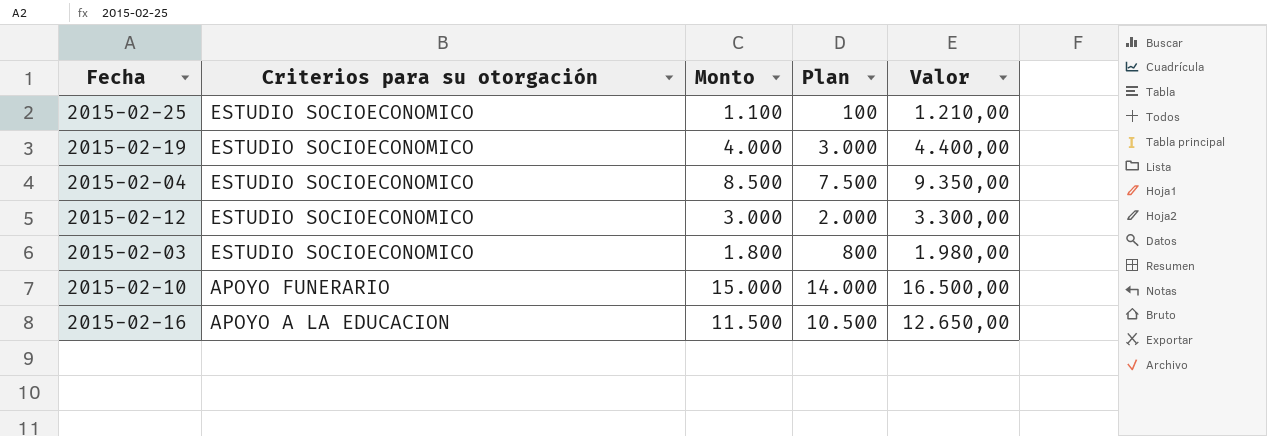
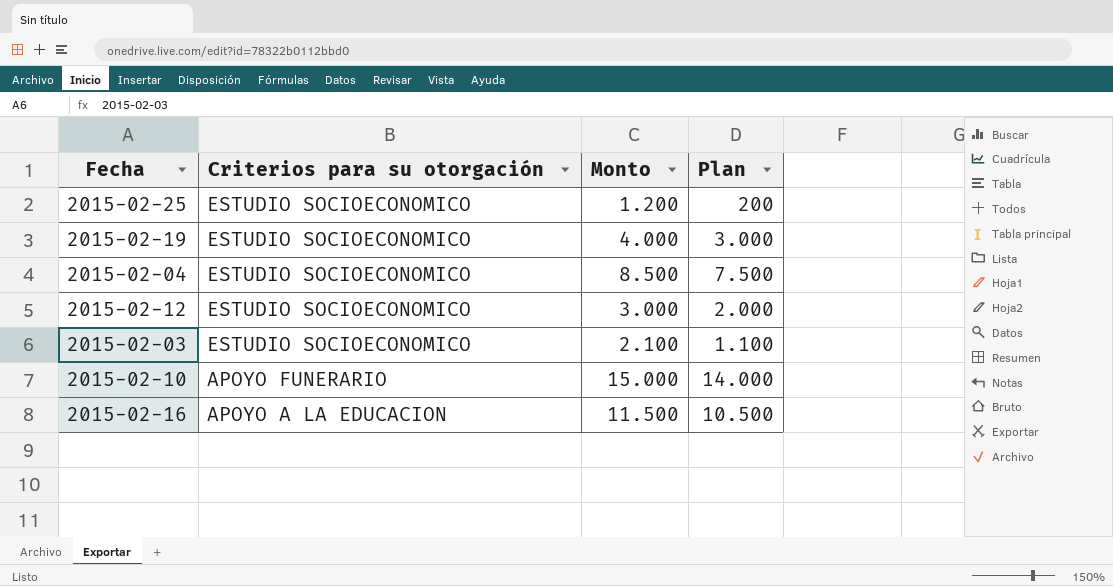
column Valor | formula: [Monto] * 1,1 -> none
2015-02-25 | Monto: 1.100 -> 1.200
2015-02-25 | Plan: 100 -> 200
2015-02-03 | Monto: 1.800 -> 2.100
2015-02-03 | Plan: 800 -> 1.100

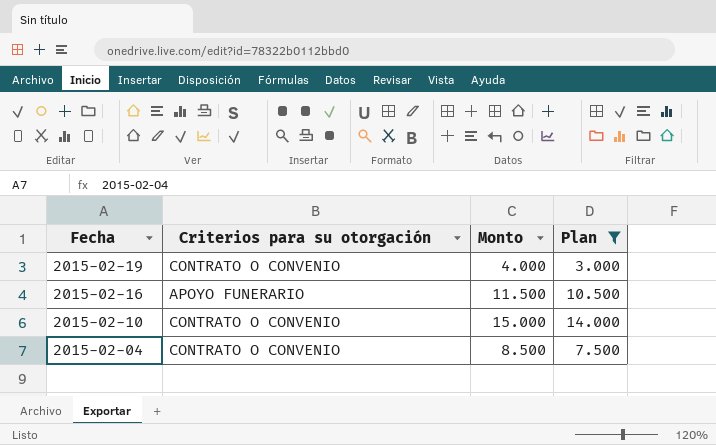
filter: none -> Plan >= 3.000
row order: Criterios para su otorgación descending -> Fecha descending
2015-02-19 | Criterios para su otorgación: ESTUDIO SOCIOECONOMICO -> CONTRATO O CONVENIO
2015-02-16 | Criterios para su otorgación: APOYO A LA EDUCACION -> APOYO FUNERARIO
2015-02-10 | Criterios para su otorgación: APOYO FUNERARIO -> CONTRATO O CONVENIO
2015-02-04 | Criterios para su otorgación: ESTUDIO SOCIOECONOMICO -> CONTRATO O CONVENIO

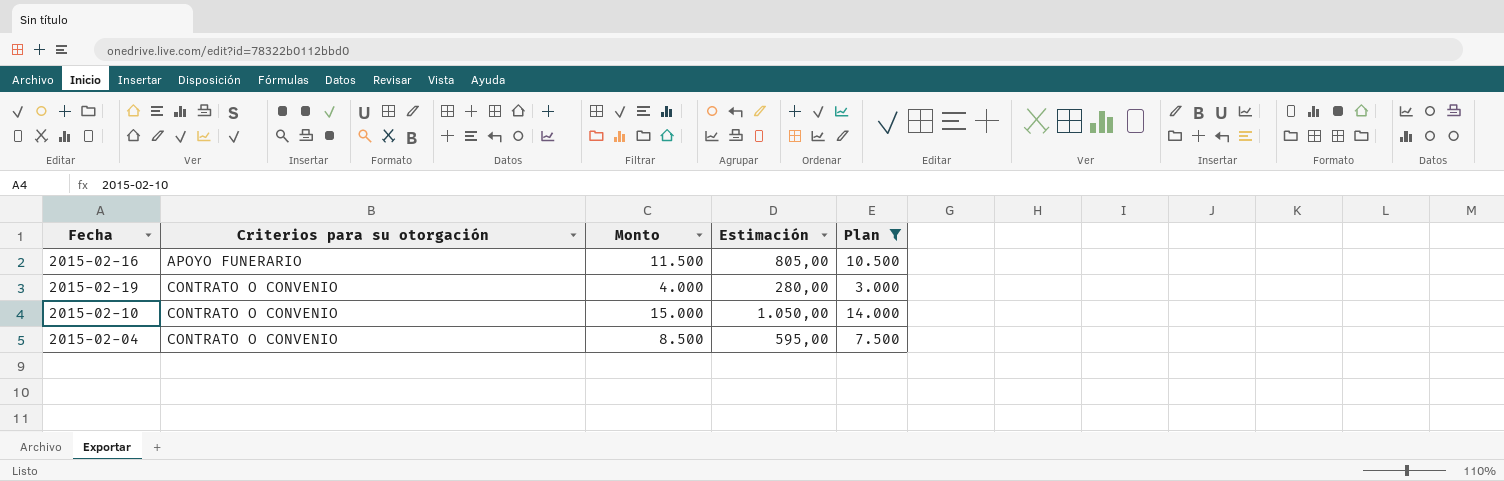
row order: Fecha descending -> Criterios para su otorgación ascending
column Estimación | formula: none -> [Monto] * 0,07

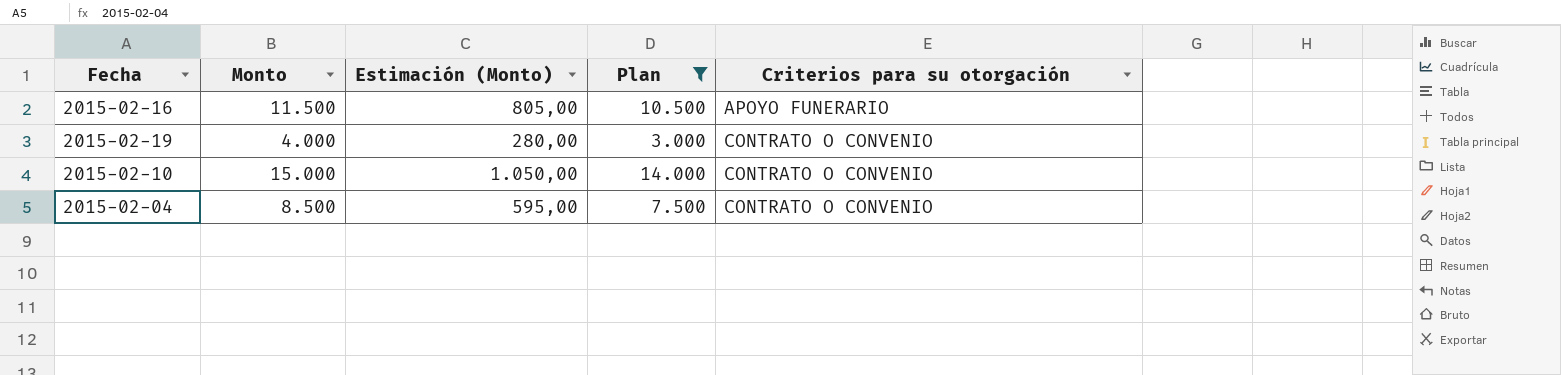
column name: Estimación -> Estimación (Monto)
column Criterios para su otorgación | position: 2 -> 5

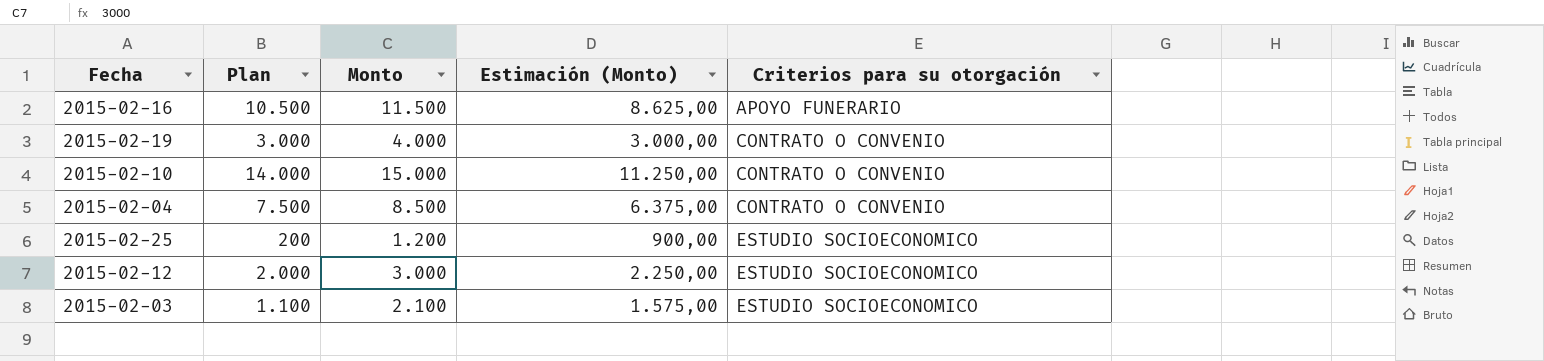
filter: Plan >= 3.000 -> none
column Plan | position: 4 -> 2
column Estimación (Monto) | formula: [Monto] * 0,07 -> [Monto] * 0,75

